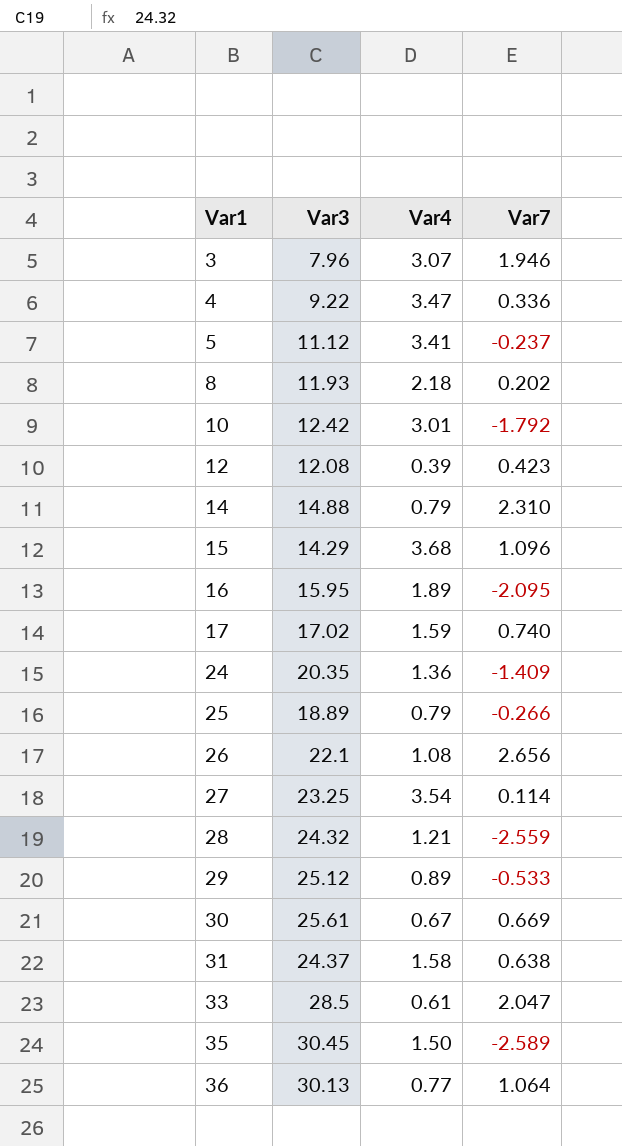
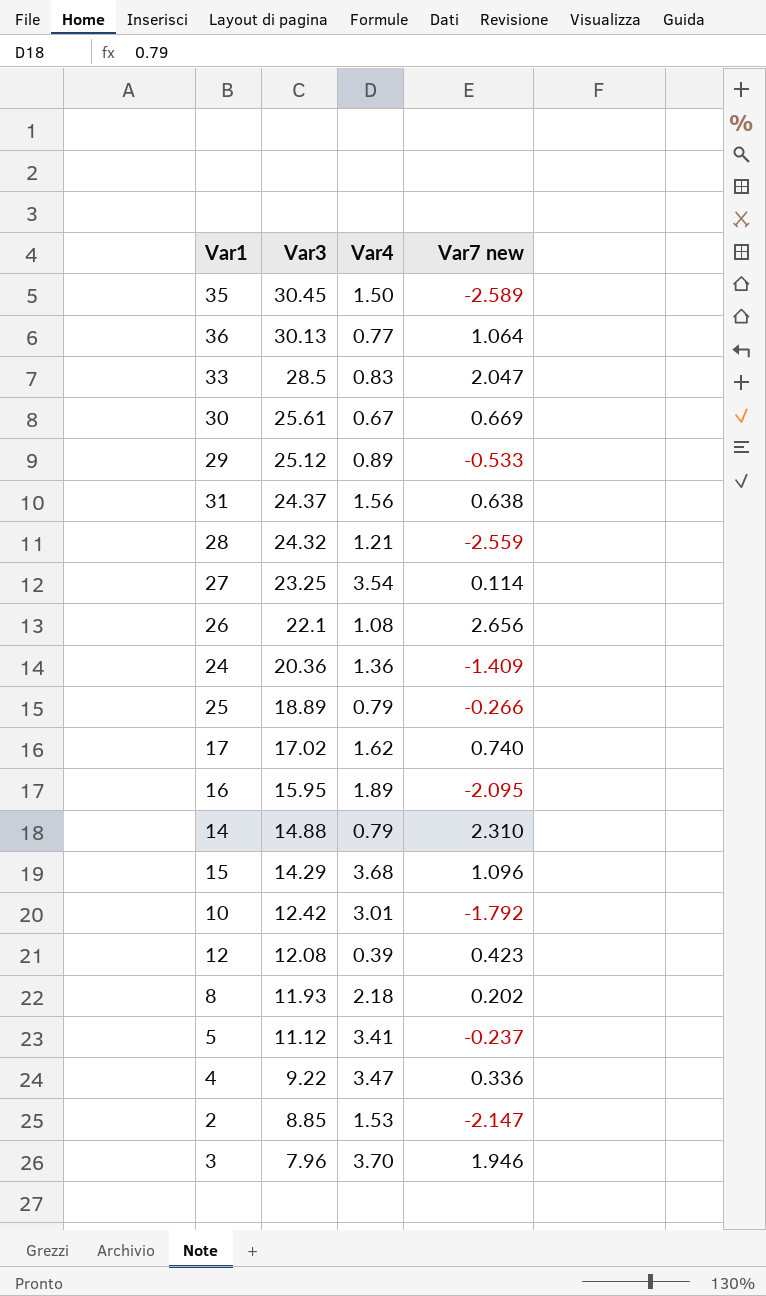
row order: Var1 ascending -> Var3 descending
column name: Var7 -> Var7 new
33 | Var4: 0.61 -> 0.83
31 | Var4: 1.58 -> 1.56
24 | Var3: 20.35 -> 20.36
17 | Var4: 1.59 -> 1.62
row 2: none -> 8.85 | 1.53 | -2.147
3 | Var4: 3.07 -> 3.70

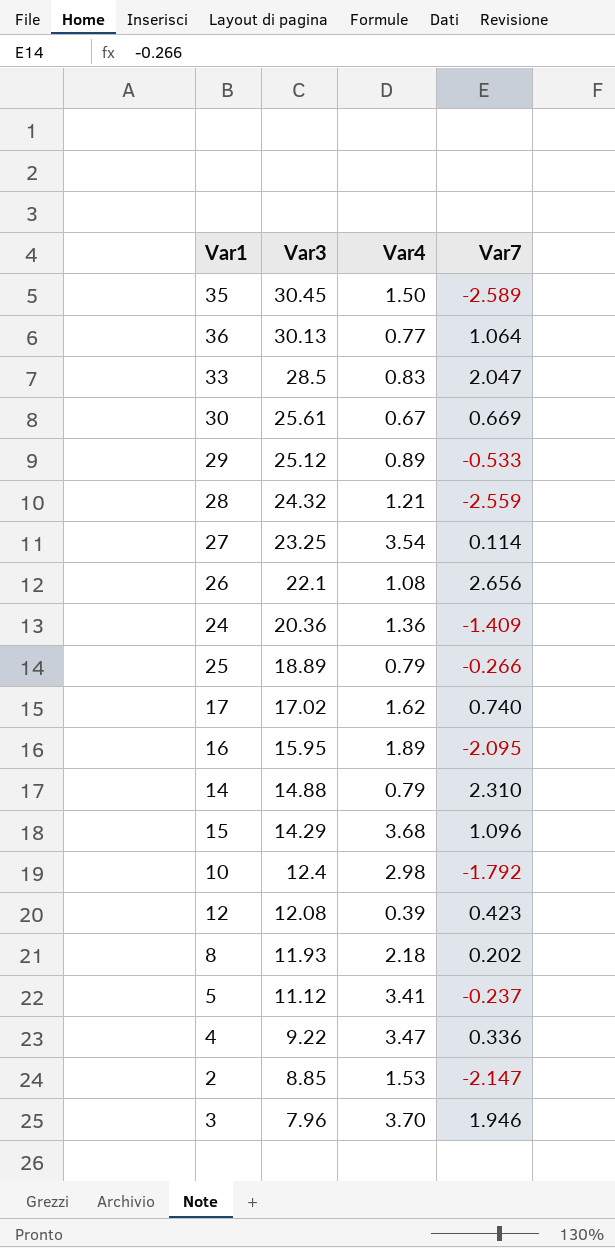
column name: Var7 new -> Var7
row 31: 24.37 | 1.56 | 0.638 -> none
10 | Var3: 12.42 -> 12.4
10 | Var4: 3.01 -> 2.98

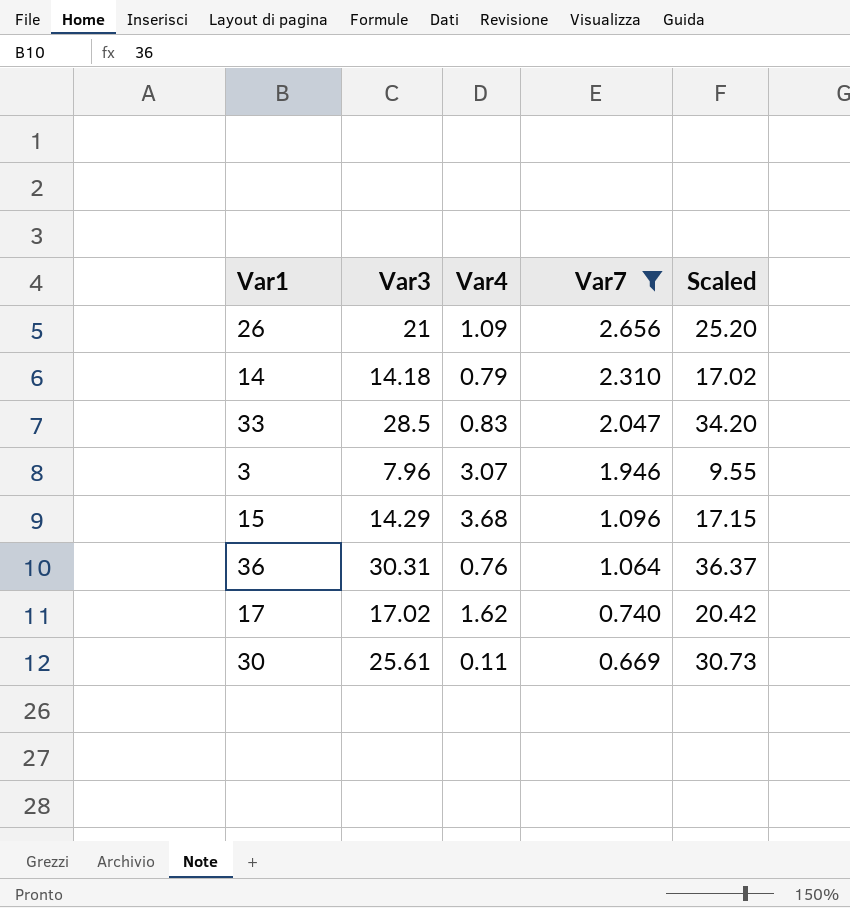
filter: none -> Var7 >= 0.669
row order: Var3 descending -> Var7 descending
column Scaled | formula: none -> [Var3] * 1.2
26 | Var3: 22.1 -> 21
26 | Var4: 1.08 -> 1.09
14 | Var3: 14.88 -> 14.18
3 | Var4: 3.70 -> 3.07
36 | Var3: 30.13 -> 30.31
36 | Var4: 0.77 -> 0.76
30 | Var4: 0.67 -> 0.11

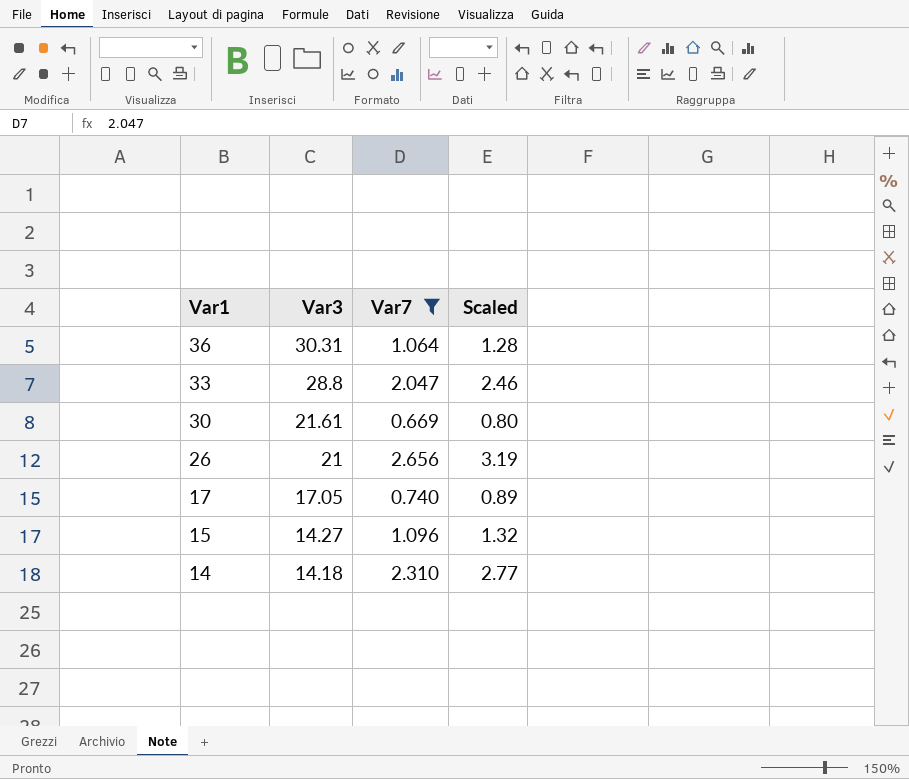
row order: Var7 descending -> Var1 descending
column Var4 | position: 3 -> none
column Scaled | formula: [Var3] * 1.2 -> [Var7] * 1.2
row 3: 7.96 | 3.07 | 1.946 | 9.55 -> none
33 | Var3: 28.5 -> 28.8
30 | Var3: 25.61 -> 21.61
17 | Var3: 17.02 -> 17.05
15 | Var3: 14.29 -> 14.27

